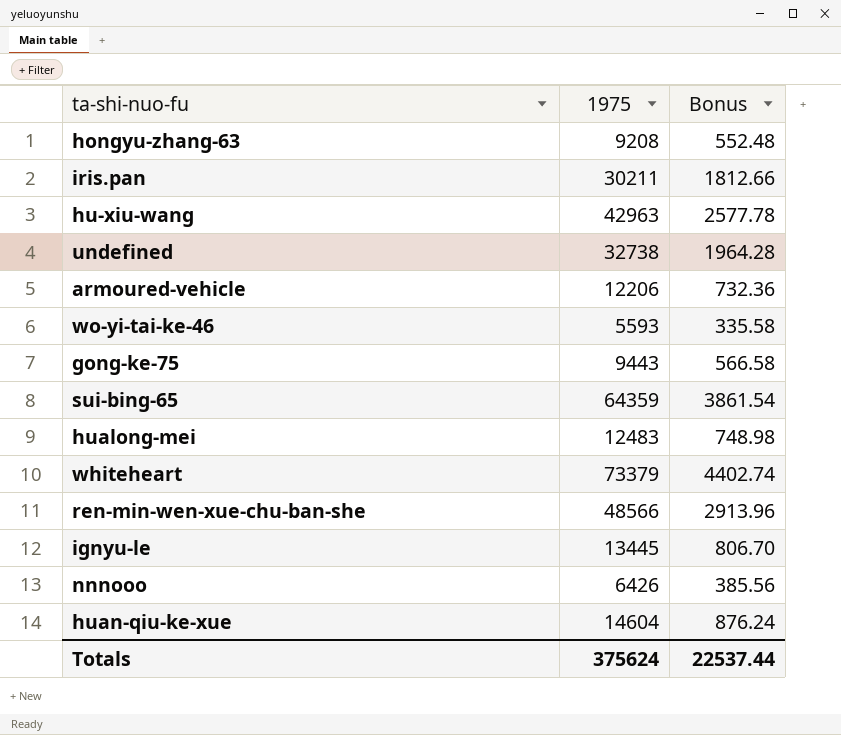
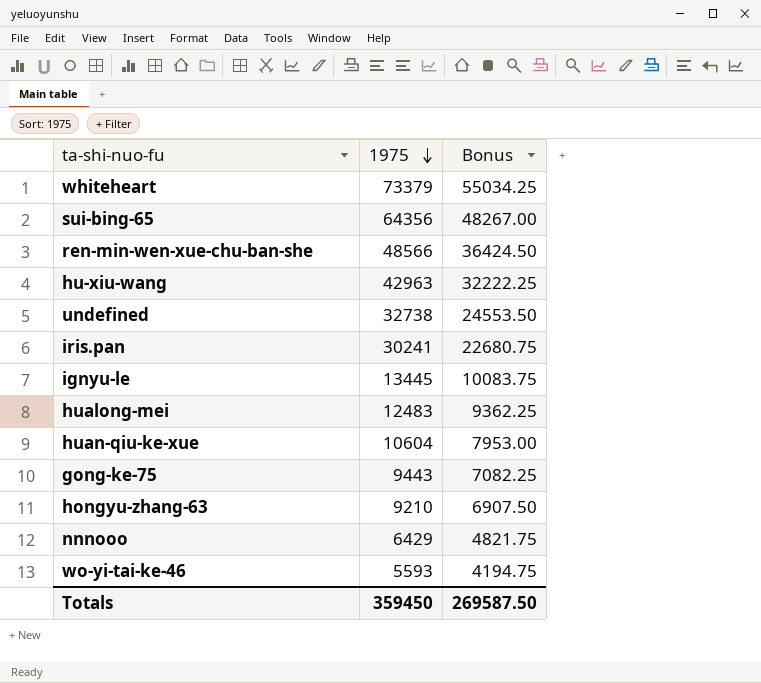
row order: none -> 1975 descending
column Bonus | formula: [1975] * 0.06 -> [1975] * 0.75
row armoured-vehicle: 12206 | 732.36 -> none
sui-bing-65 | 1975: 64359 -> 64356
iris.pan | 1975: 30211 -> 30241
huan-qiu-ke-xue | 1975: 14604 -> 10604
hongyu-zhang-63 | 1975: 9208 -> 9210
nnnooo | 1975: 6426 -> 6429
Totals | 1975: 375624 -> 359450
Totals | Bonus: 22537.44 -> 269587.50

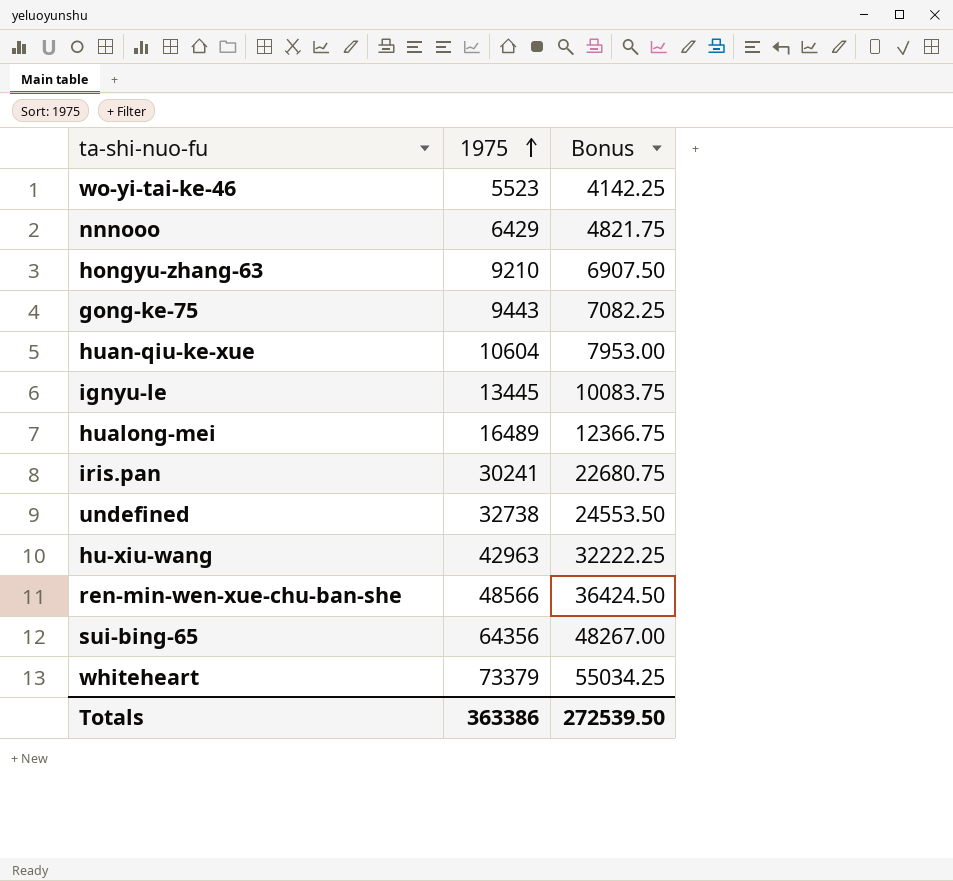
row order: 1975 descending -> 1975 ascending
wo-yi-tai-ke-46 | 1975: 5593 -> 5523
wo-yi-tai-ke-46 | Bonus: 4194.75 -> 4142.25
hualong-mei | 1975: 12483 -> 16489
hualong-mei | Bonus: 9362.25 -> 12366.75
Totals | 1975: 359450 -> 363386
Totals | Bonus: 269587.50 -> 272539.50

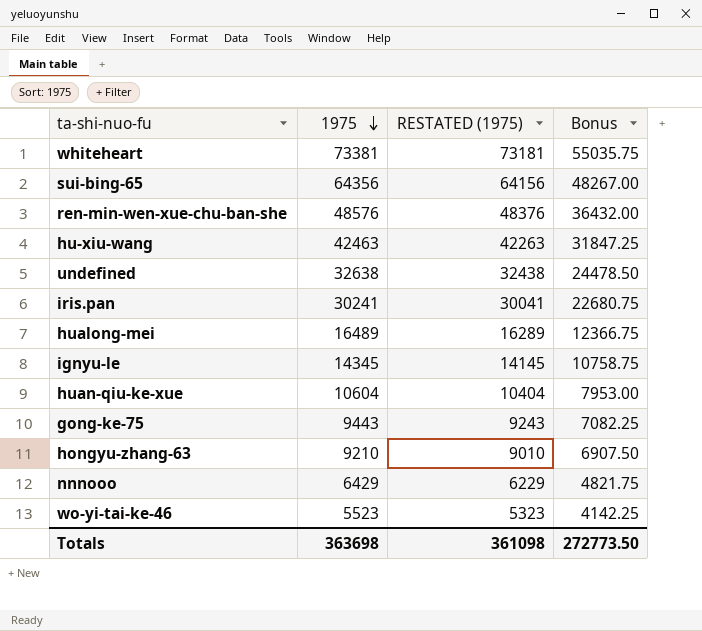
row order: 1975 ascending -> 1975 descending
column RESTATED (1975) | formula: none -> [1975] - 200
whiteheart | 1975: 73379 -> 73381
whiteheart | Bonus: 55034.25 -> 55035.75
ren-min-wen-xue-chu-ban-she | 1975: 48566 -> 48576
ren-min-wen-xue-chu-ban-she | Bonus: 36424.50 -> 36432.00
hu-xiu-wang | 1975: 42963 -> 42463
hu-xiu-wang | Bonus: 32222.25 -> 31847.25
undefined | 1975: 32738 -> 32638
undefined | Bonus: 24553.50 -> 24478.50
ignyu-le | 1975: 13445 -> 14345
ignyu-le | Bonus: 10083.75 -> 10758.75
Totals | 1975: 363386 -> 363698
Totals | Bonus: 272539.50 -> 272773.50

